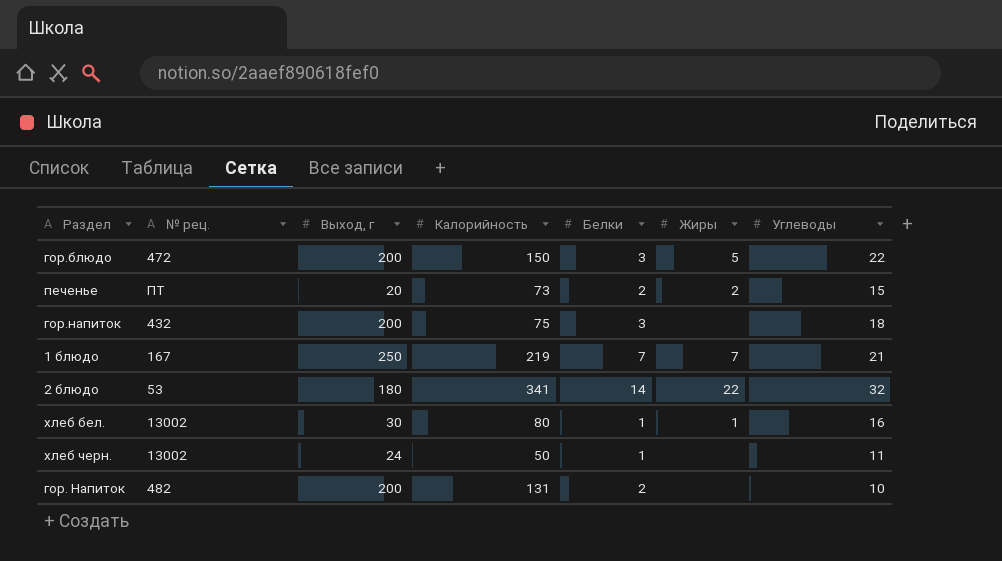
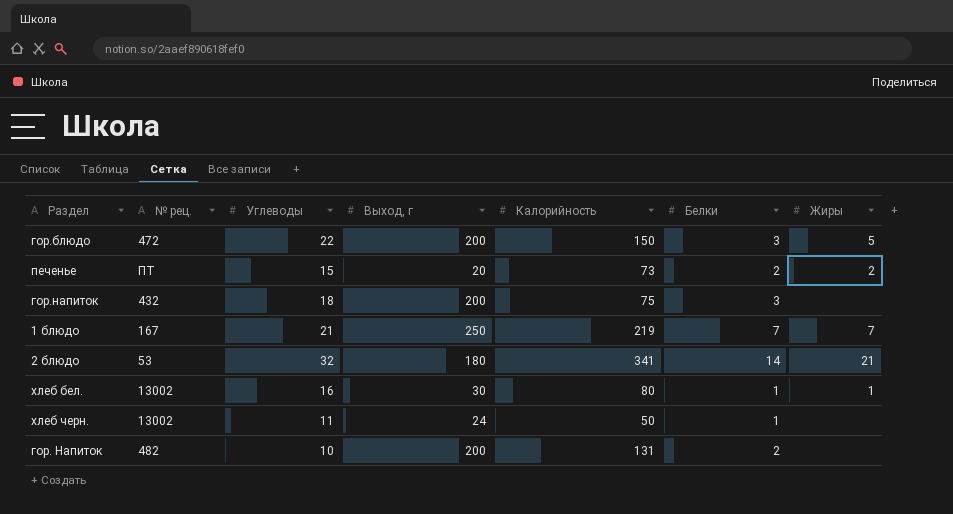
column Углеводы | position: 7 -> 3
2 блюдо | Жиры: 22 -> 21

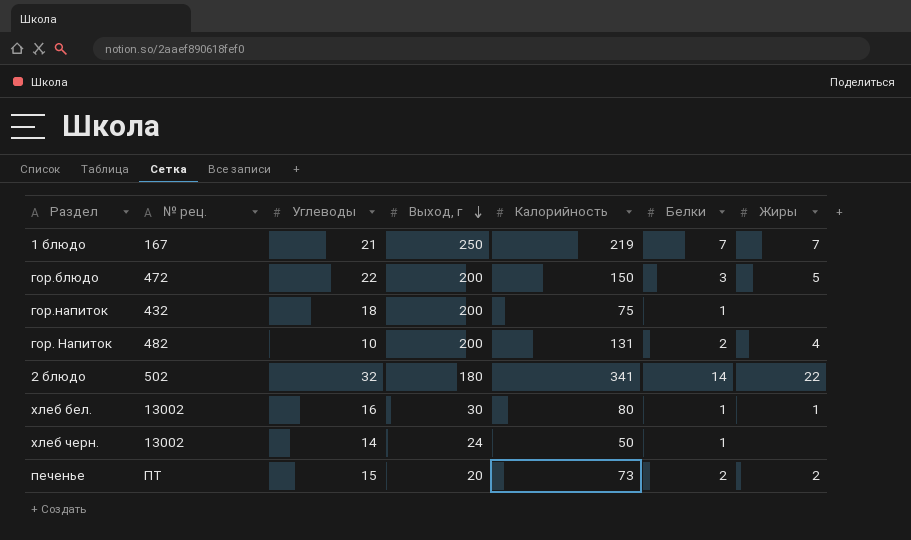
row order: none -> Выход, г descending
гор.напиток | Белки: 3 -> 1
гор. Напиток | Жиры: none -> 4
2 блюдо | № рец.: 53 -> 502
2 блюдо | Жиры: 21 -> 22
хлеб черн. | Углеводы: 11 -> 14

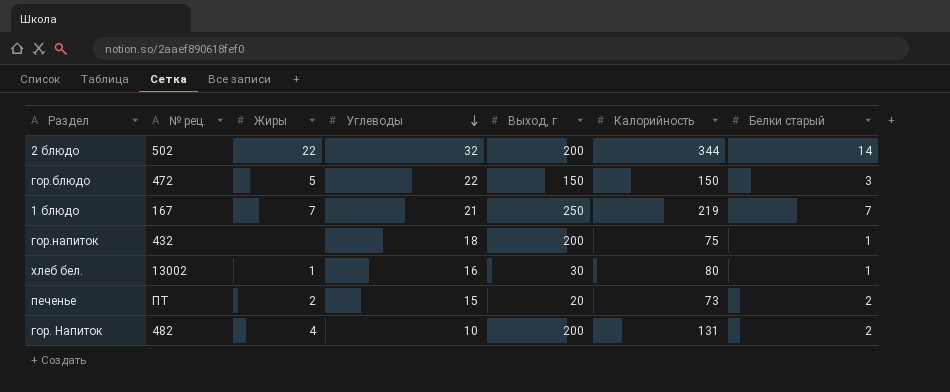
row order: Выход, г descending -> Углеводы descending
column Жиры | position: 7 -> 3
column name: Белки -> Белки старый
row хлеб черн.: 13002 | 14 | 24 | 50 | 1 | none -> none
2 блюдо | Выход, г: 180 -> 200
2 блюдо | Калорийность: 341 -> 344
гор.блюдо | Выход, г: 200 -> 150

